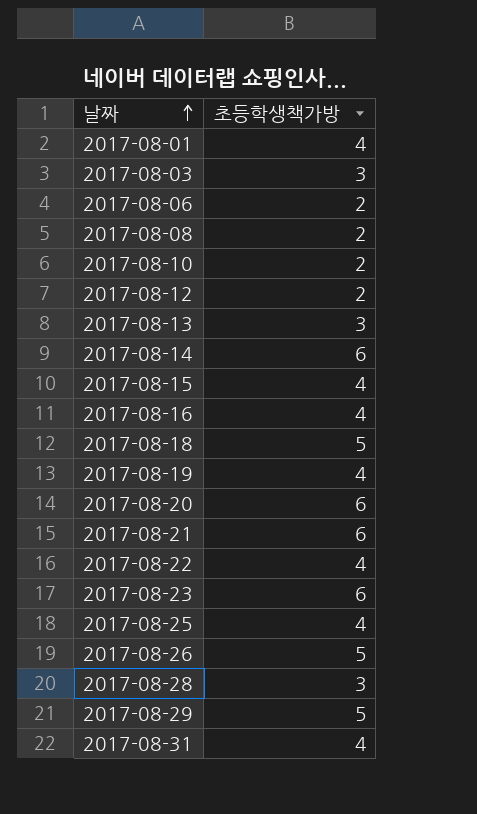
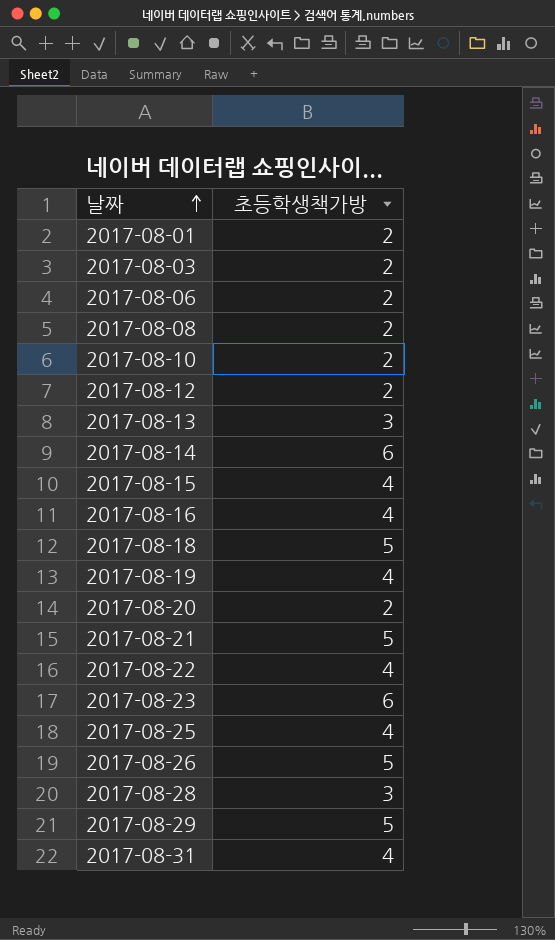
2017-08-01 | 초등학생책가방: 4 -> 2
2017-08-03 | 초등학생책가방: 3 -> 2
2017-08-20 | 초등학생책가방: 6 -> 2
2017-08-21 | 초등학생책가방: 6 -> 5

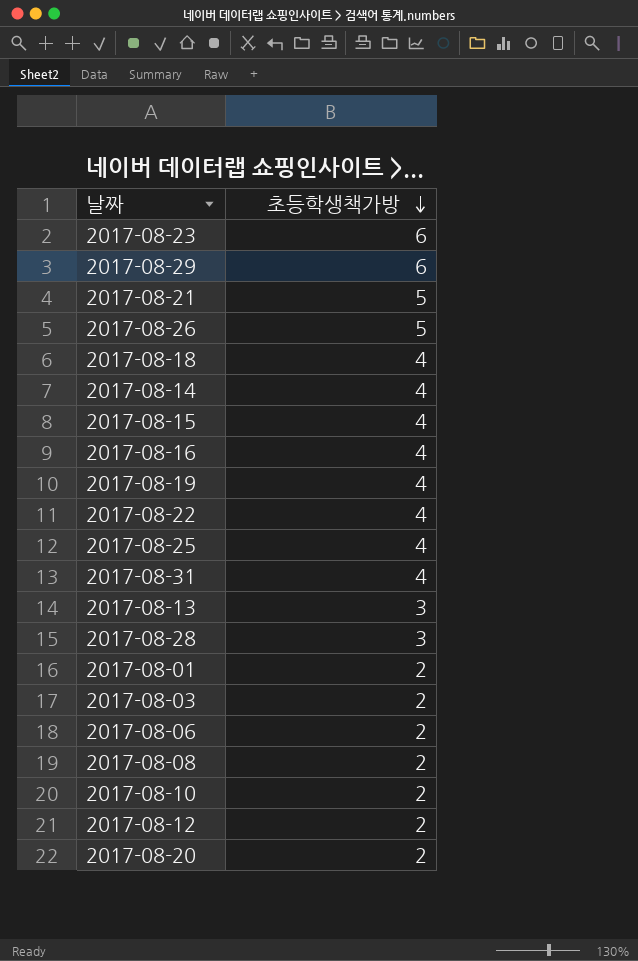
row order: 날짜 ascending -> 초등학생책가방 descending
2017-08-29 | 초등학생책가방: 5 -> 6
2017-08-18 | 초등학생책가방: 5 -> 4
2017-08-14 | 초등학생책가방: 6 -> 4

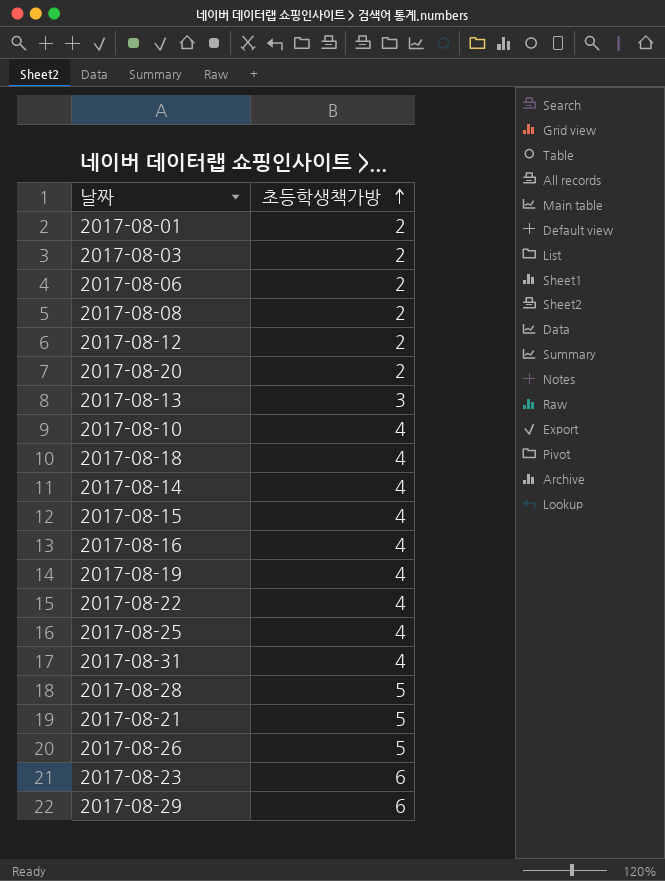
row order: 초등학생책가방 descending -> 초등학생책가방 ascending
2017-08-10 | 초등학생책가방: 2 -> 4
2017-08-28 | 초등학생책가방: 3 -> 5

